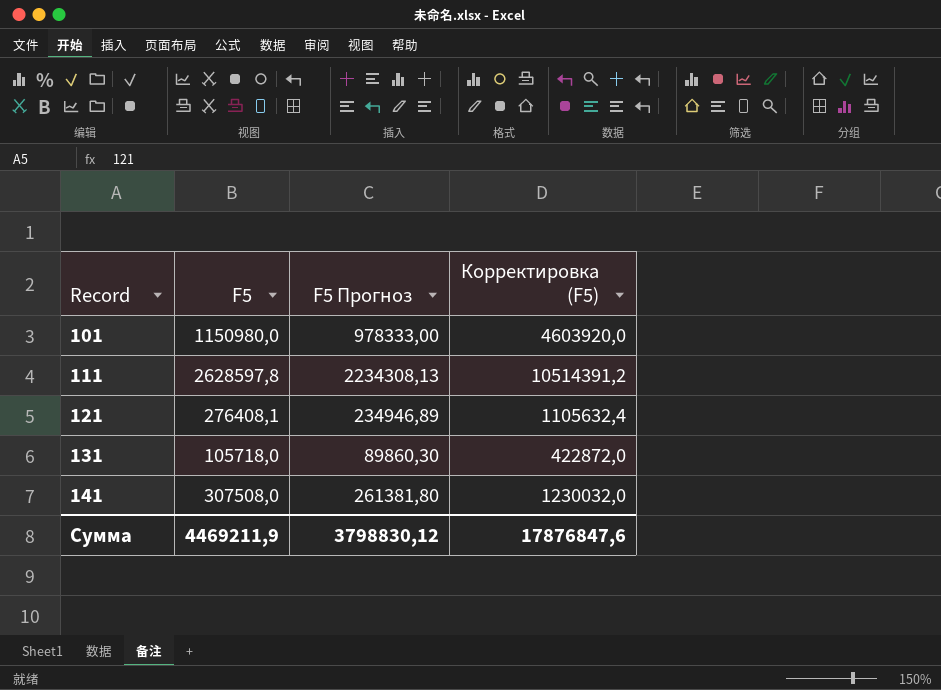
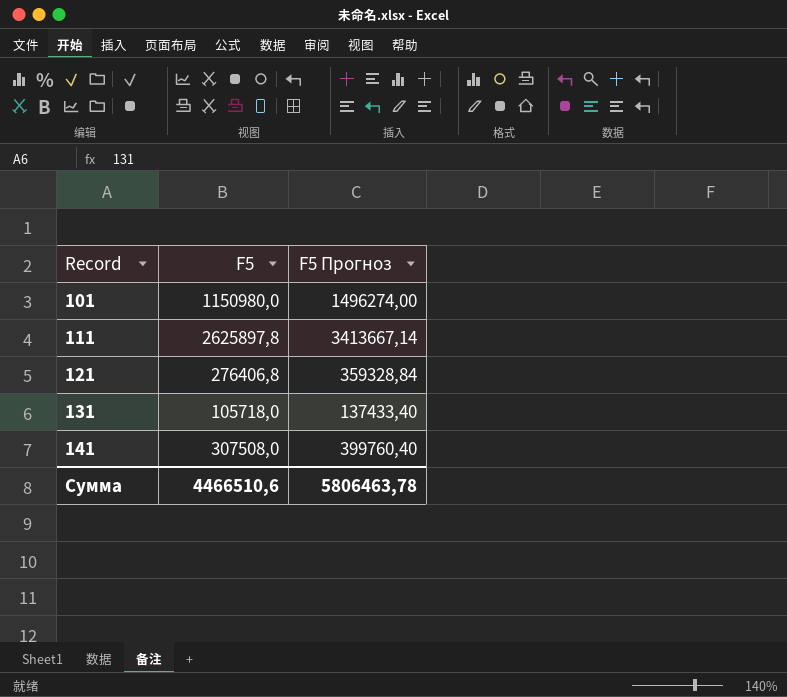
column Корректировка (F5) | formula: [F5] * 4 -> none
column F5 Прогноз | formula: [F5] * 0,85 -> [F5] * 1,3
111 | F5: 2628597,8 -> 2625897,8
121 | F5: 276408,1 -> 276406,8
Сумма | F5: 4469211,9 -> 4466510,6
Сумма | F5 Прогноз: 3798830,12 -> 5806463,78

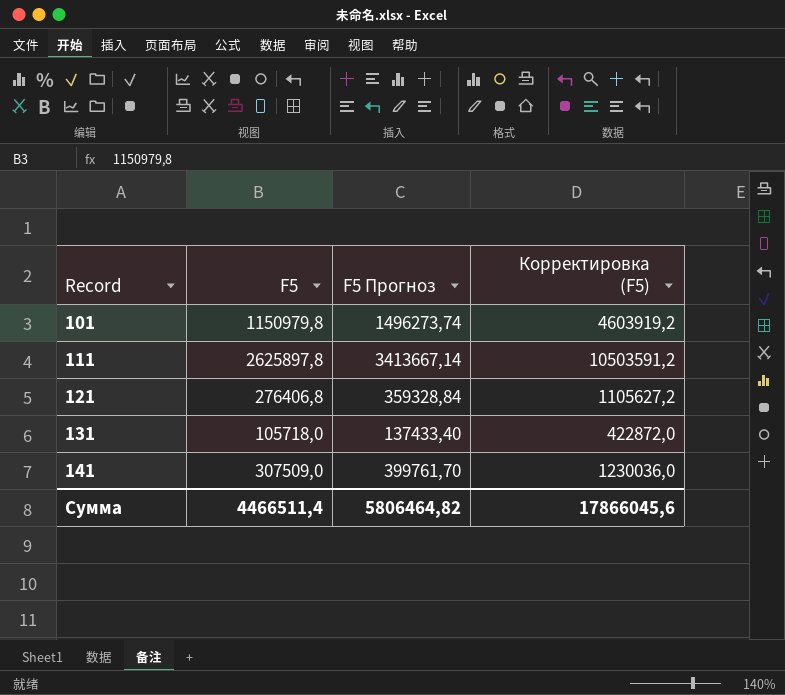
column Корректировка (F5) | formula: none -> [F5] * 4
101 | F5: 1150980,0 -> 1150979,8
101 | F5 Прогноз: 1496274,00 -> 1496273,74
141 | F5: 307508,0 -> 307509,0
141 | F5 Прогноз: 399760,40 -> 399761,70
Сумма | F5: 4466510,6 -> 4466511,4
Сумма | F5 Прогноз: 5806463,78 -> 5806464,82

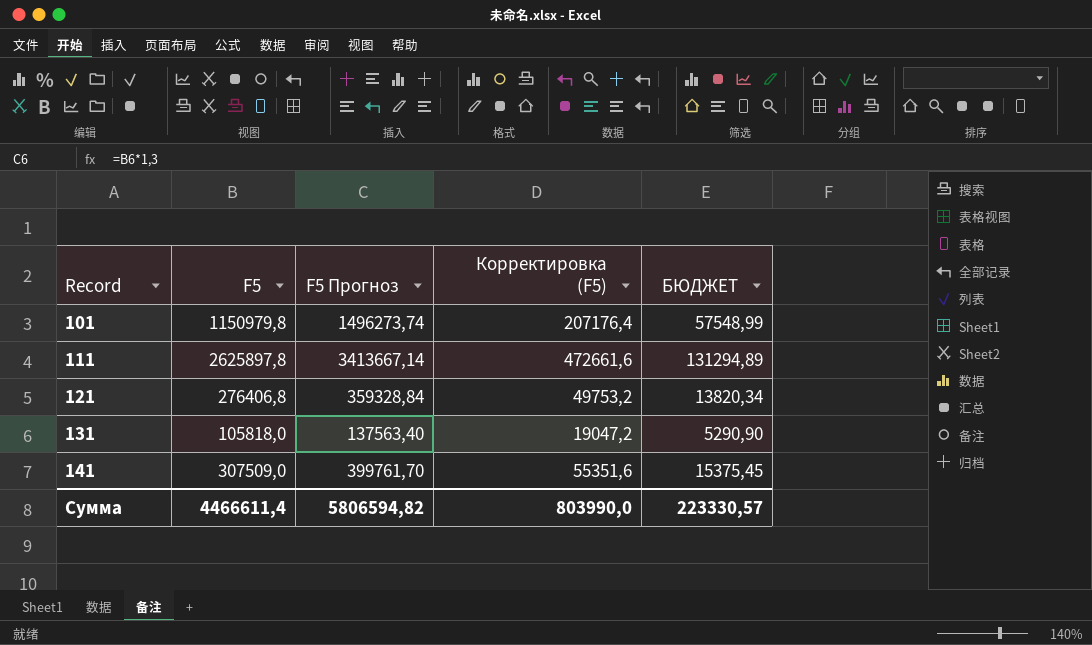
column Корректировка (F5) | formula: [F5] * 4 -> [F5] * 0,18
column БЮДЖЕТ | formula: none -> [F5] * 0,05
131 | F5: 105718,0 -> 105818,0
131 | F5 Прогноз: 137433,40 -> 137563,40
Сумма | F5: 4466511,4 -> 4466611,4
Сумма | F5 Прогноз: 5806464,82 -> 5806594,82
Сумма | Корректировка (F5): 17866045,6 -> 803990,0

